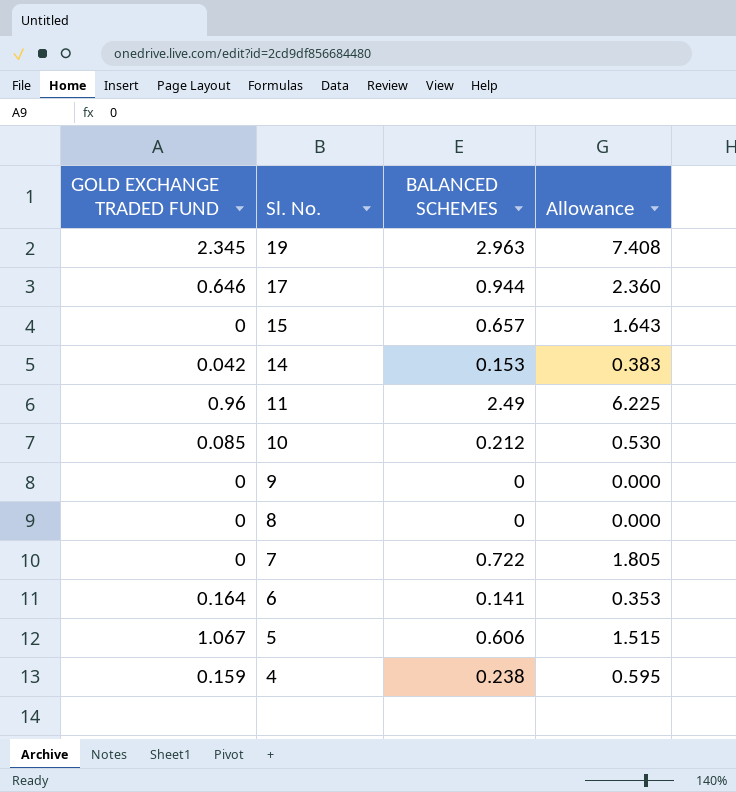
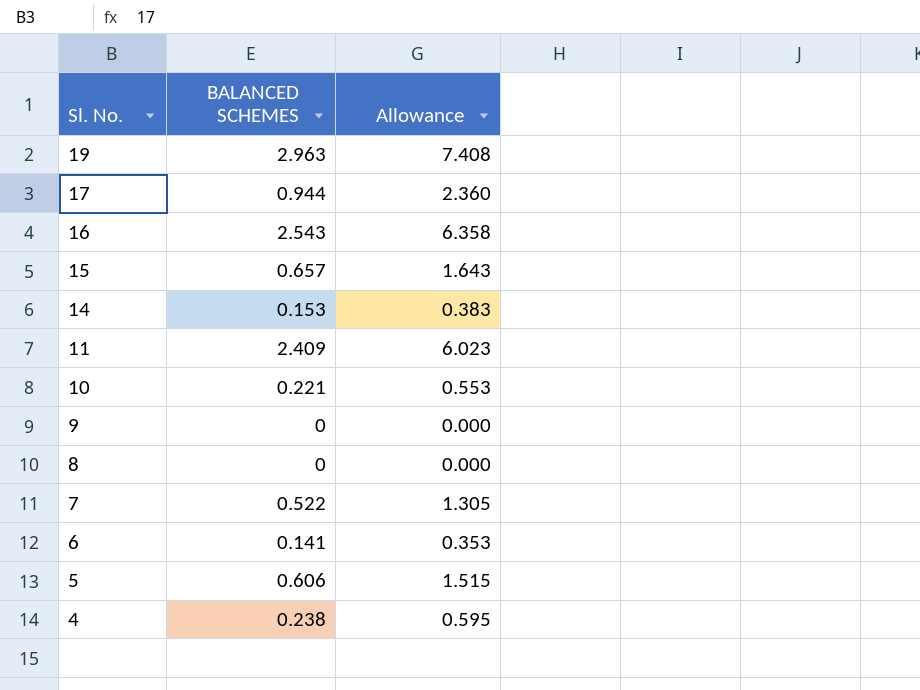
column GOLD EXCHANGE TRADED FUND | position: 1 -> none
row 16: none -> 2.543 | 6.358
11 | BALANCED SCHEMES: 2.49 -> 2.409
11 | Allowance: 6.225 -> 6.023
10 | BALANCED SCHEMES: 0.212 -> 0.221
10 | Allowance: 0.530 -> 0.553
7 | BALANCED SCHEMES: 0.722 -> 0.522
7 | Allowance: 1.805 -> 1.305

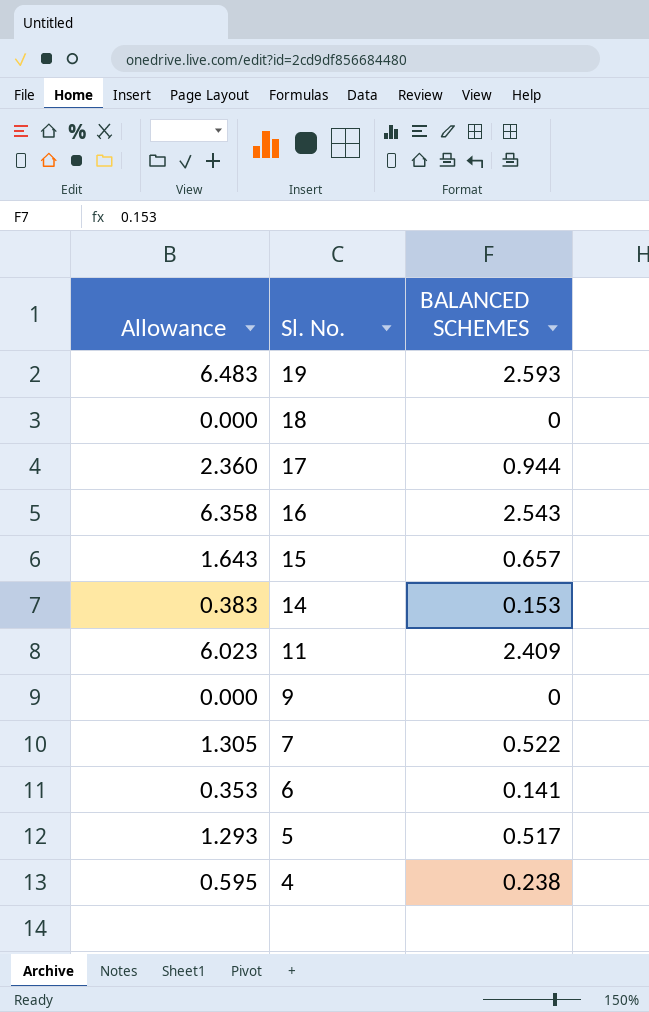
column Allowance | position: 3 -> 1
row 10: 0.221 | 0.553 -> none
row 8: 0 | 0.000 -> none
19 | Allowance: 7.408 -> 6.483
19 | BALANCED SCHEMES: 2.963 -> 2.593
row 18: none -> 0.000 | 0
5 | Allowance: 1.515 -> 1.293
5 | BALANCED SCHEMES: 0.606 -> 0.517

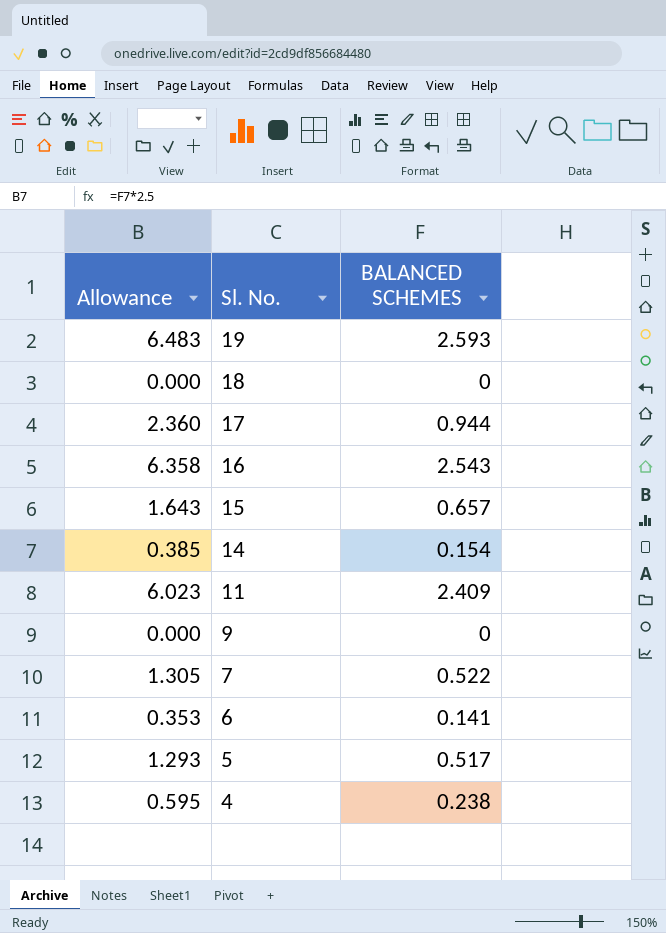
14 | Allowance: 0.383 -> 0.385
14 | BALANCED SCHEMES: 0.153 -> 0.154

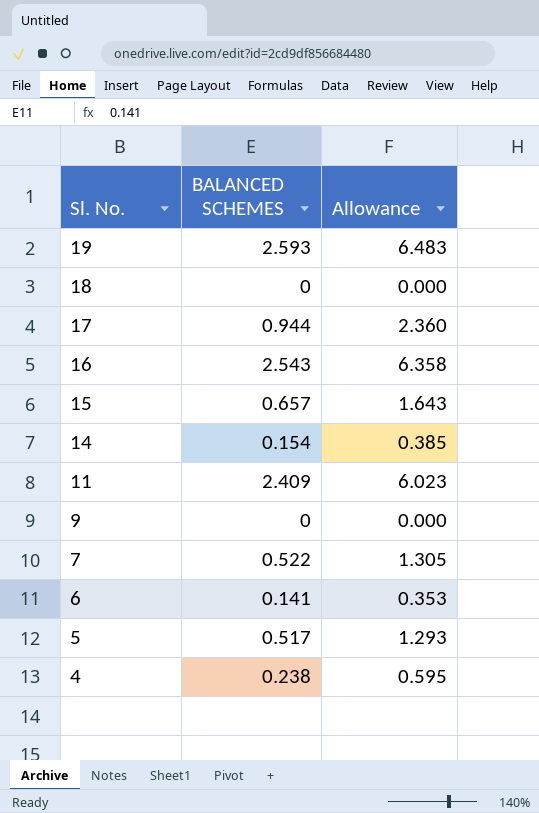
column Allowance | position: 1 -> 3

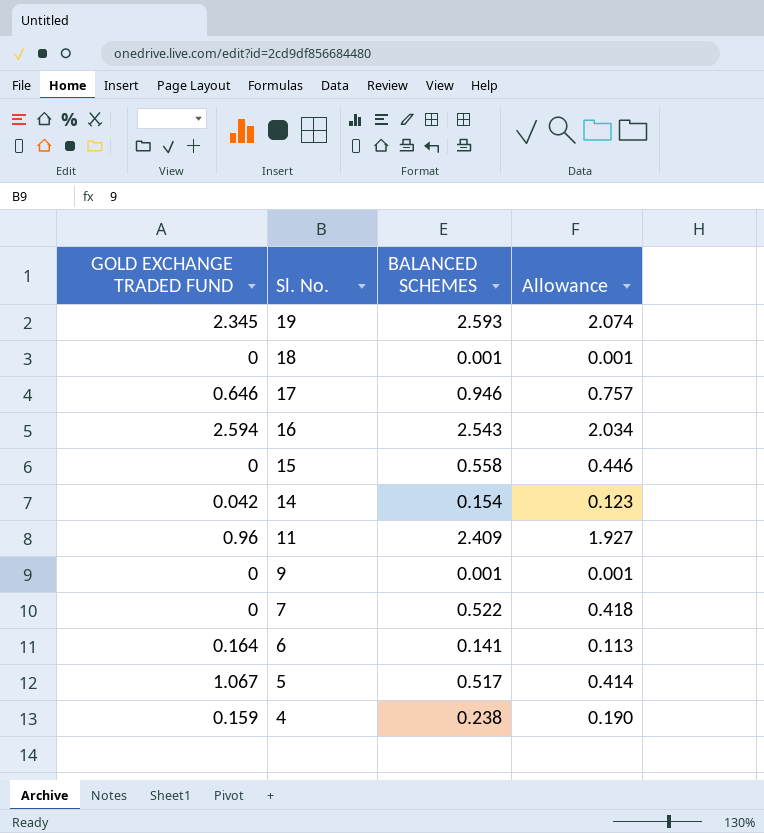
column GOLD EXCHANGE TRADED FUND | position: none -> 1
column Allowance | formula: [BALANCED SCHEMES] * 2.5 -> [BALANCED SCHEMES] * 0.8
18 | BALANCED SCHEMES: 0 -> 0.001
17 | BALANCED SCHEMES: 0.944 -> 0.946
15 | BALANCED SCHEMES: 0.657 -> 0.558
9 | BALANCED SCHEMES: 0 -> 0.001

